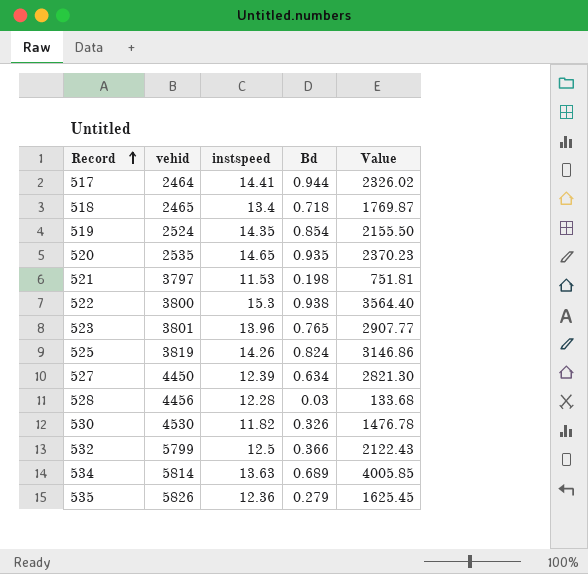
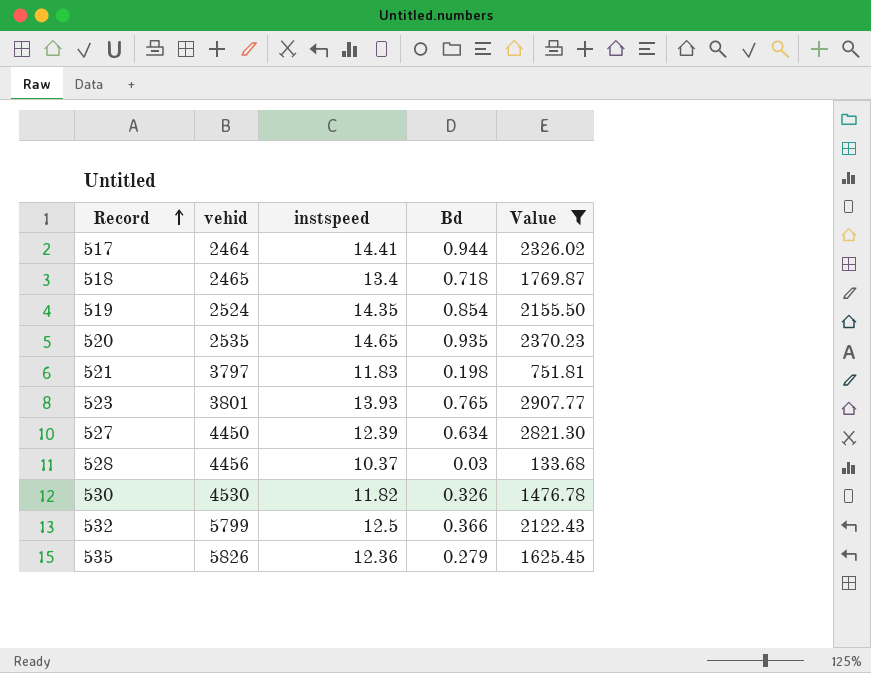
filter: none -> Value <= 2907.77
521 | instspeed: 11.53 -> 11.83
523 | instspeed: 13.96 -> 13.93
528 | instspeed: 12.28 -> 10.37

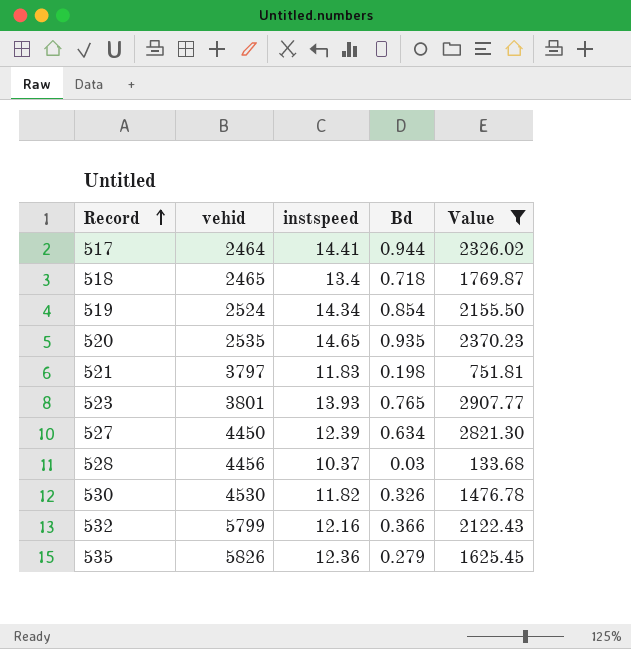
519 | instspeed: 14.35 -> 14.34
532 | instspeed: 12.5 -> 12.16

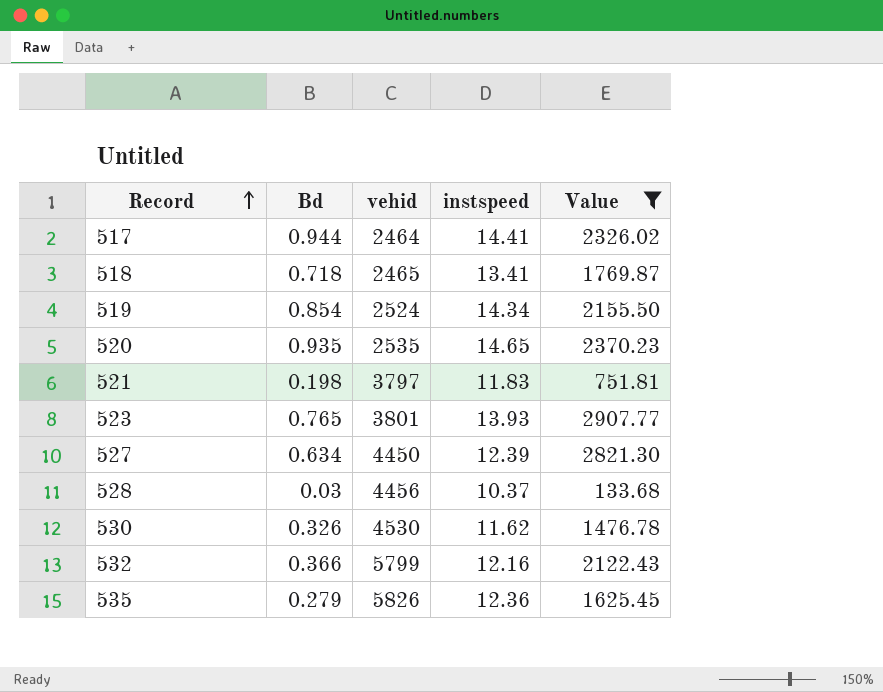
column Bd | position: 4 -> 2
518 | instspeed: 13.4 -> 13.41
530 | instspeed: 11.82 -> 11.62

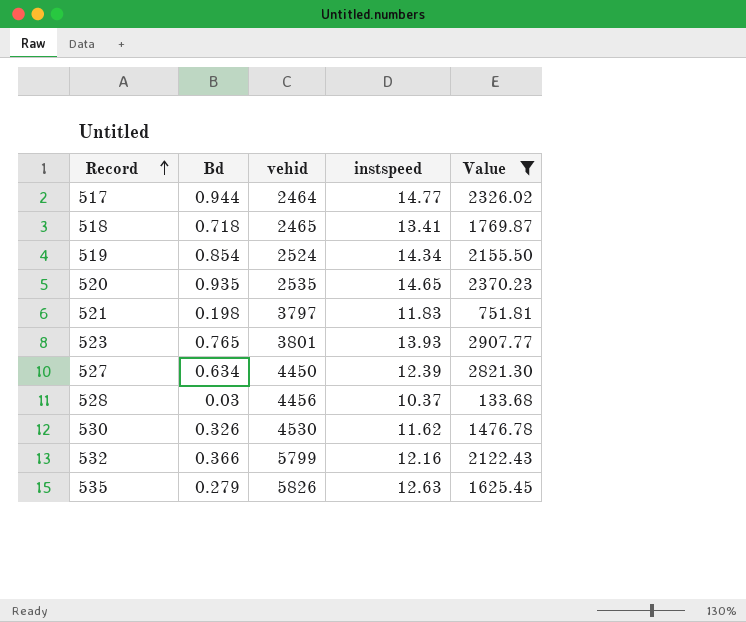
517 | instspeed: 14.41 -> 14.77
535 | instspeed: 12.36 -> 12.63

